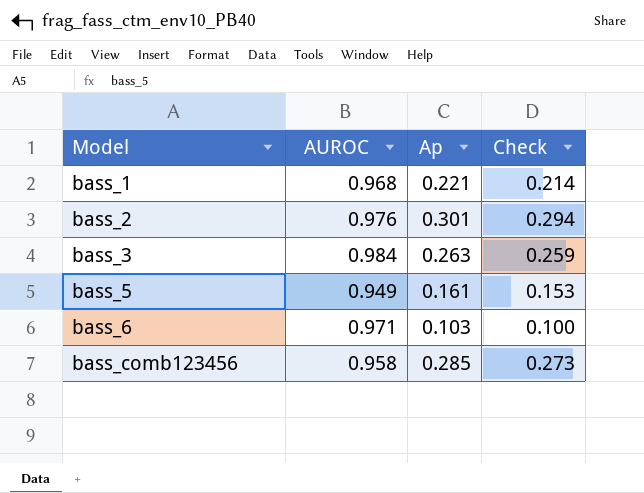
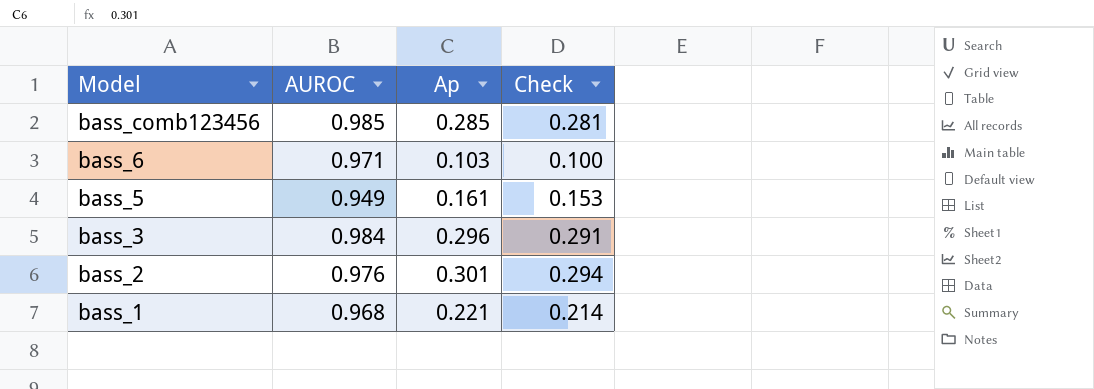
row order: Model ascending -> Model descending
bass_comb123456 | AUROC: 0.958 -> 0.985
bass_comb123456 | Check: 0.273 -> 0.281
bass_3 | Ap: 0.263 -> 0.296
bass_3 | Check: 0.259 -> 0.291

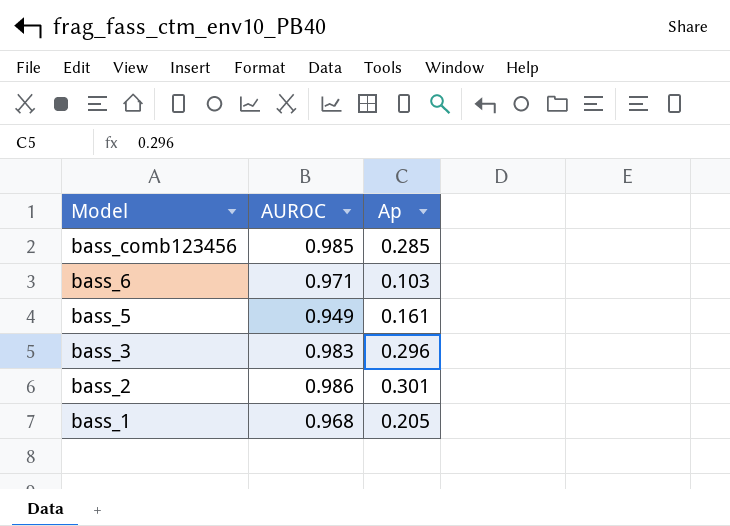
column Check | formula: [AUROC] * [Ap] -> none
bass_3 | AUROC: 0.984 -> 0.983
bass_2 | AUROC: 0.976 -> 0.986
bass_1 | Ap: 0.221 -> 0.205

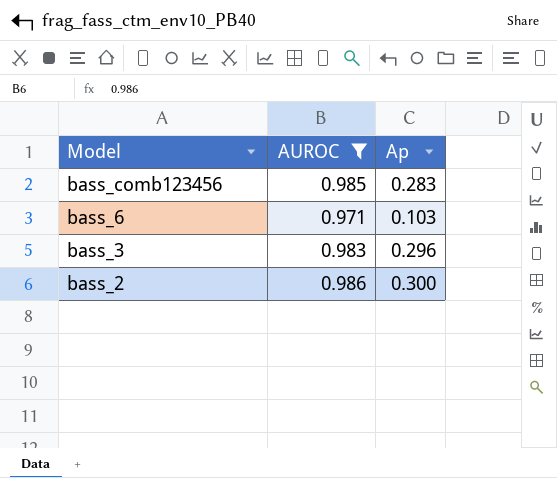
filter: none -> AUROC >= 0.971
bass_comb123456 | Ap: 0.285 -> 0.283
bass_2 | Ap: 0.301 -> 0.300

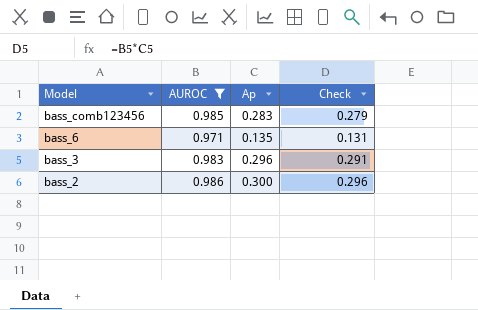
column Check | formula: none -> [AUROC] * [Ap]
bass_6 | Ap: 0.103 -> 0.135

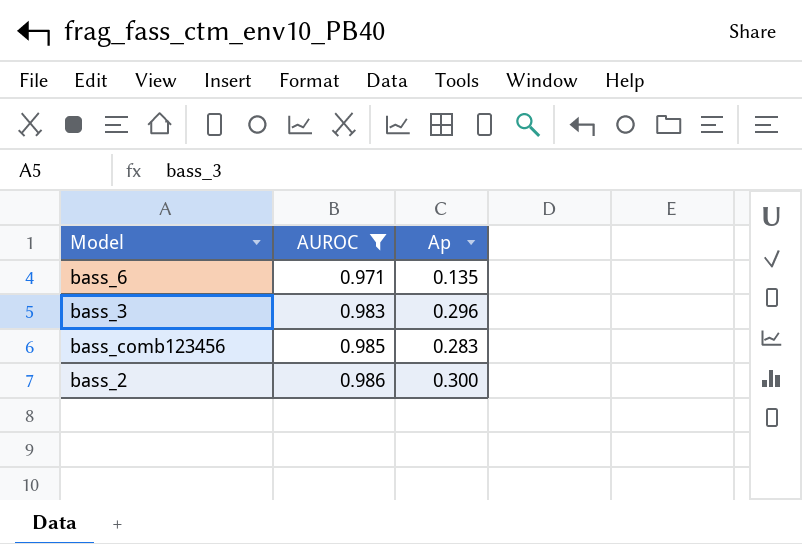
row order: Model descending -> AUROC ascending
column Check | formula: [AUROC] * [Ap] -> none

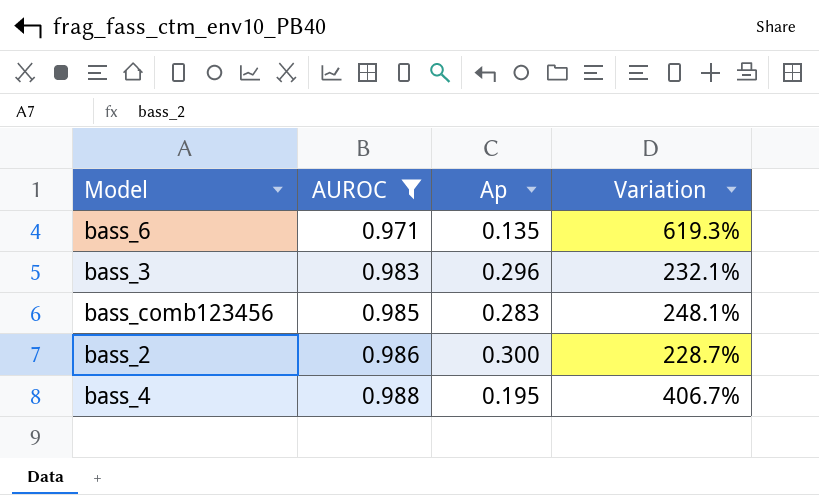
column Variation | formula: none -> ([AUROC] - [Ap]) / [Ap]
row bass_4: none -> 0.988 | 0.195 | 406.7%

